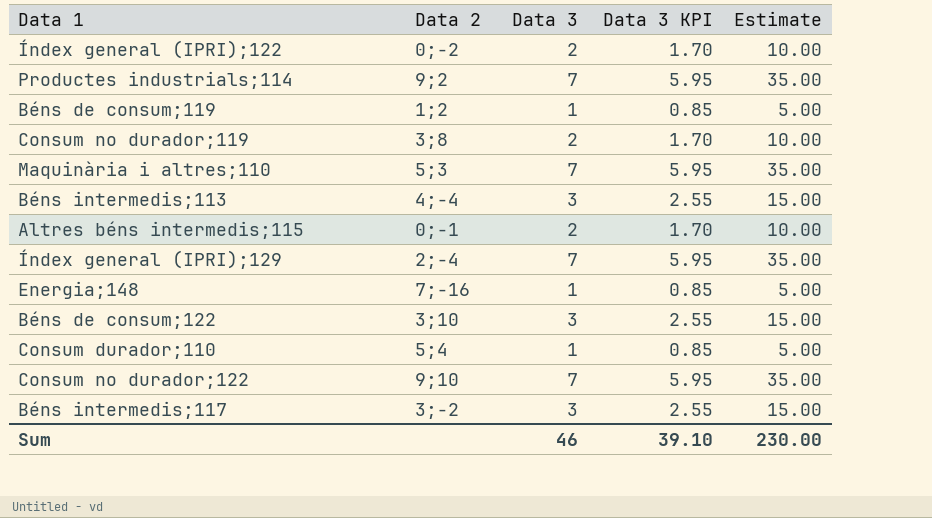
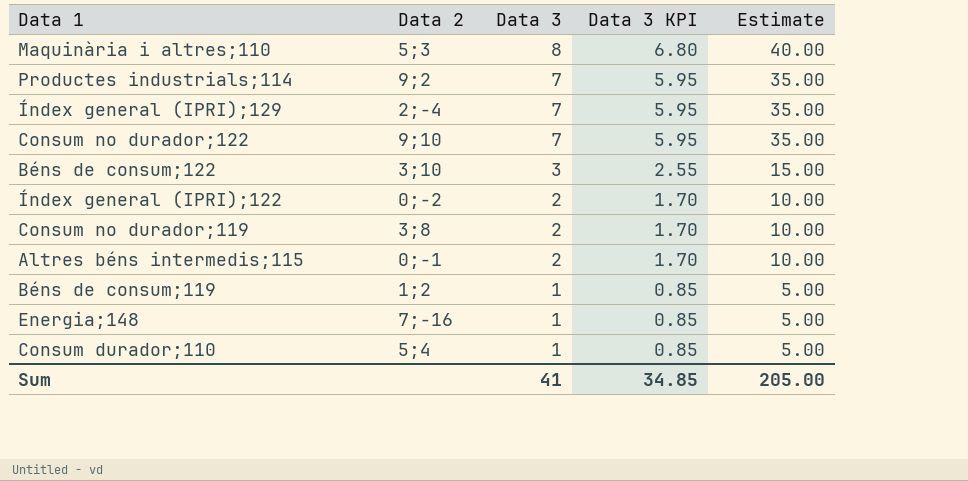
row order: none -> Data 3 descending
row Béns intermedis;113: 4;-4 | 3 | 2.55 | 15.00 -> none
row Béns intermedis;117: 3;-2 | 3 | 2.55 | 15.00 -> none
Maquinària i altres;110 | Data 3: 7 -> 8
Maquinària i altres;110 | Data 3 KPI: 5.95 -> 6.80
Maquinària i altres;110 | Estimate: 35.00 -> 40.00
Sum | Data 3: 46 -> 41
Sum | Data 3 KPI: 39.10 -> 34.85
Sum | Estimate: 230.00 -> 205.00

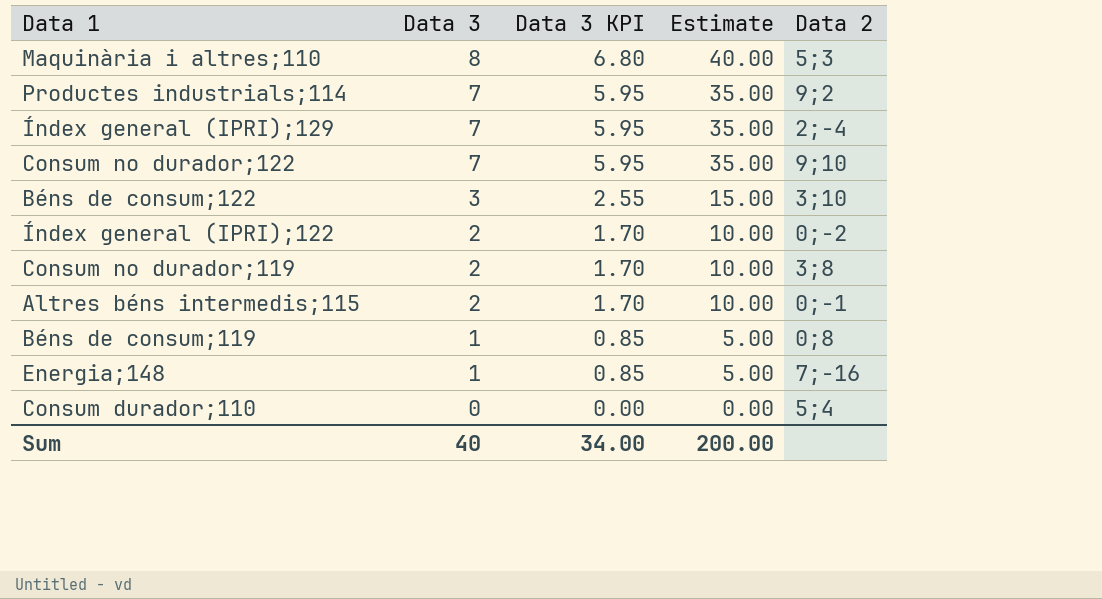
column Data 2 | position: 2 -> 5
Béns de consum;119 | Data 2: 1;2 -> 0;8
Consum durador;110 | Data 3: 1 -> 0
Consum durador;110 | Data 3 KPI: 0.85 -> 0.00
Consum durador;110 | Estimate: 5.00 -> 0.00
Sum | Data 3: 41 -> 40
Sum | Data 3 KPI: 34.85 -> 34.00
Sum | Estimate: 205.00 -> 200.00

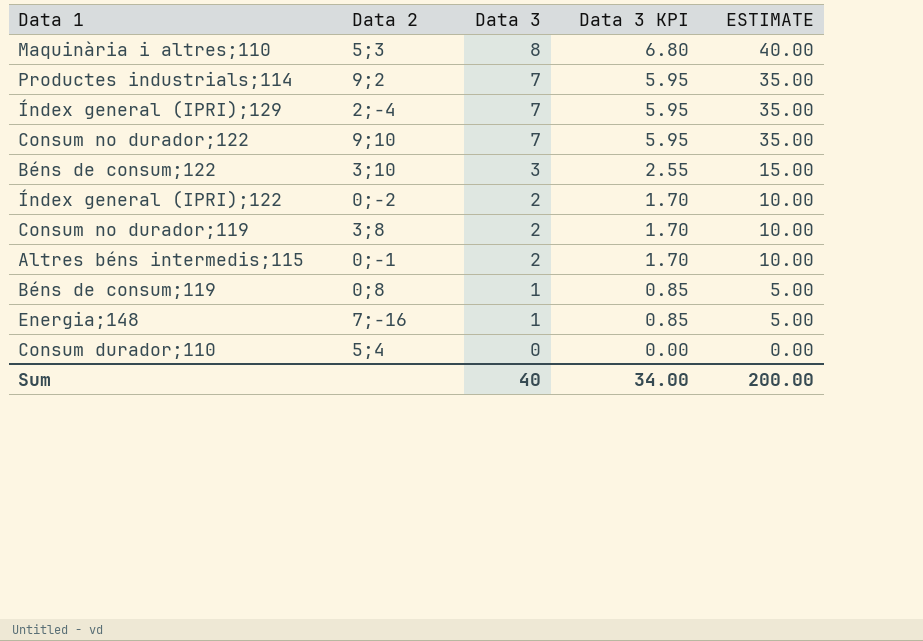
column Data 2 | position: 5 -> 2
column name: Estimate -> ESTIMATE

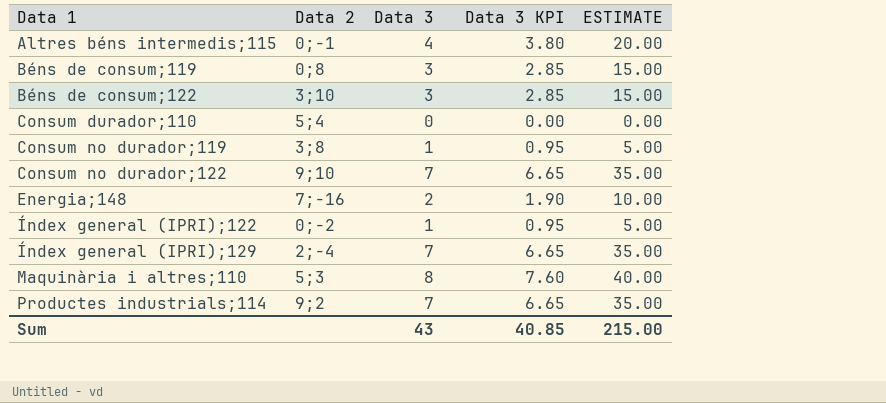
row order: Data 3 descending -> Data 1 ascending
column Data 3 KPI | formula: [Data 3] * 0.85 -> [Data 3] * 0.95
Altres béns intermedis;115 | Data 3: 2 -> 4
Altres béns intermedis;115 | ESTIMATE: 10.00 -> 20.00
Béns de consum;119 | Data 3: 1 -> 3
Béns de consum;119 | ESTIMATE: 5.00 -> 15.00
Consum no durador;119 | Data 3: 2 -> 1
Consum no durador;119 | ESTIMATE: 10.00 -> 5.00
Energia;148 | Data 3: 1 -> 2
Energia;148 | ESTIMATE: 5.00 -> 10.00
Índex general (IPRI);122 | Data 3: 2 -> 1
Índex general (IPRI);122 | ESTIMATE: 10.00 -> 5.00
Sum | Data 3: 40 -> 43
Sum | Data 3 KPI: 34.00 -> 40.85
Sum | ESTIMATE: 200.00 -> 215.00

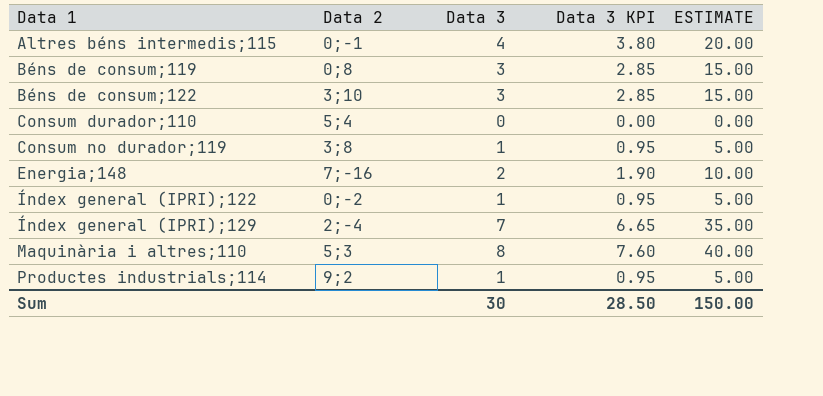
row Consum no durador;122: 9;10 | 7 | 6.65 | 35.00 -> none
Productes industrials;114 | Data 3: 7 -> 1
Productes industrials;114 | Data 3 KPI: 6.65 -> 0.95
Productes industrials;114 | ESTIMATE: 35.00 -> 5.00
Sum | Data 3: 43 -> 30
Sum | Data 3 KPI: 40.85 -> 28.50
Sum | ESTIMATE: 215.00 -> 150.00

